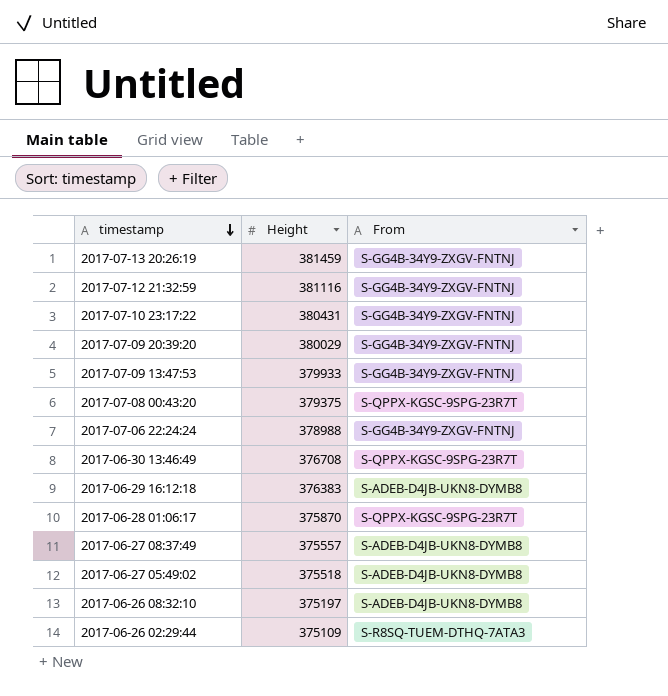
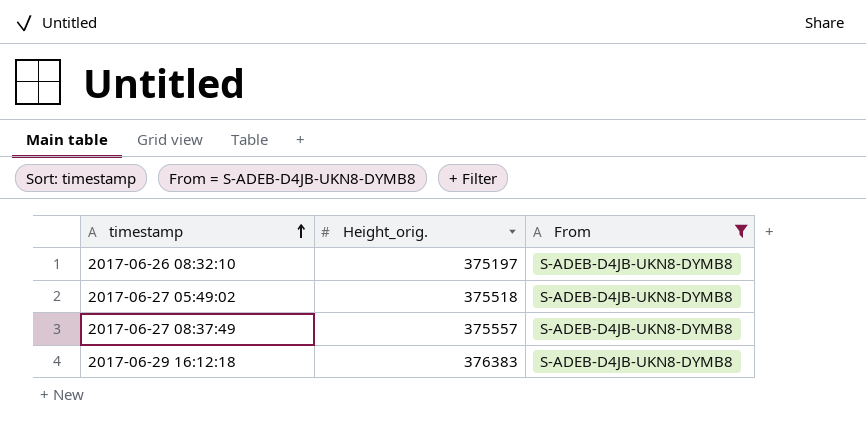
filter: none -> From = S-ADEB-D4JB-UKN8-DYMB8
row order: timestamp descending -> timestamp ascending
column name: Height -> Height_orig.

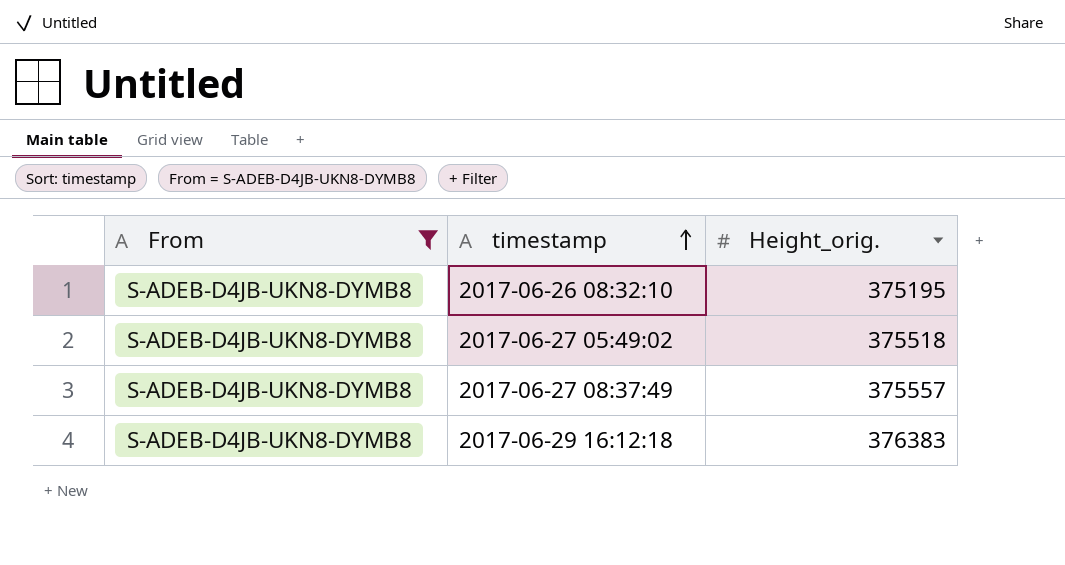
column From | position: 3 -> 1
2017-06-26 08:32:10 | Height_orig.: 375197 -> 375195

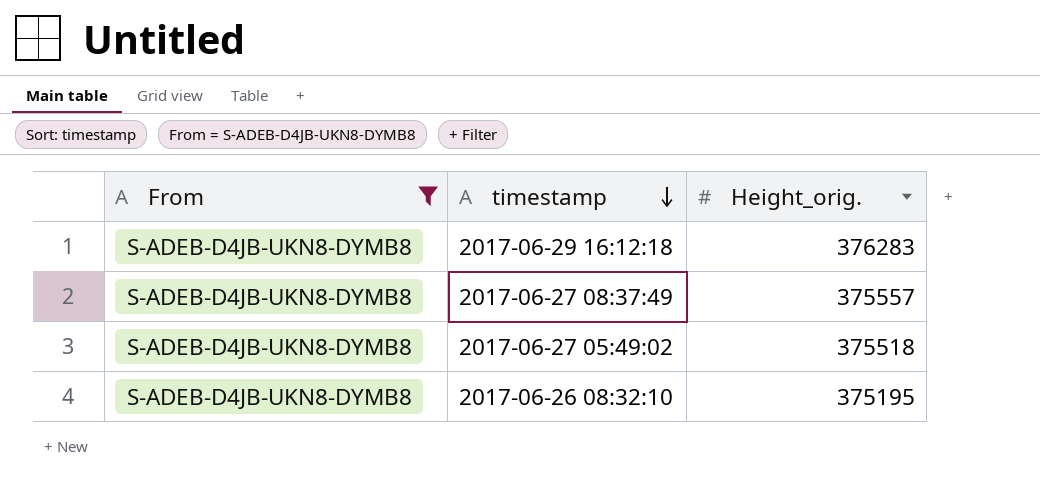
row order: timestamp ascending -> timestamp descending
2017-06-29 16:12:18 | Height_orig.: 376383 -> 376283

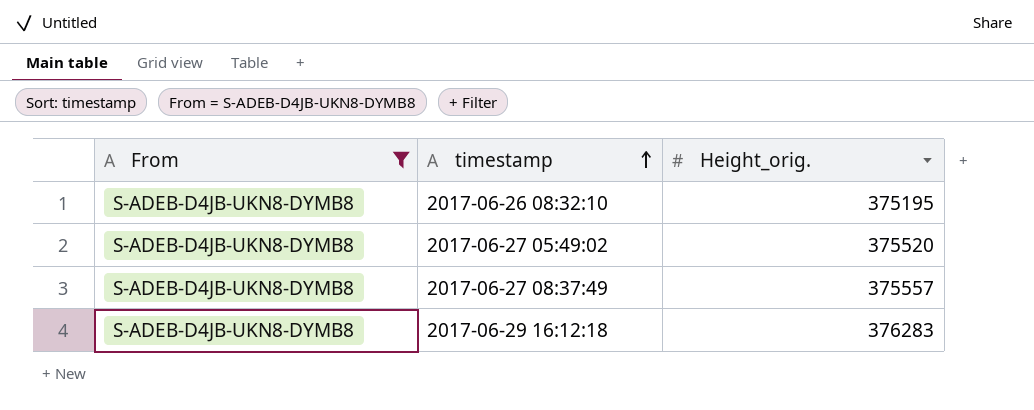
row order: timestamp descending -> timestamp ascending
2017-06-27 05:49:02 | Height_orig.: 375518 -> 375520

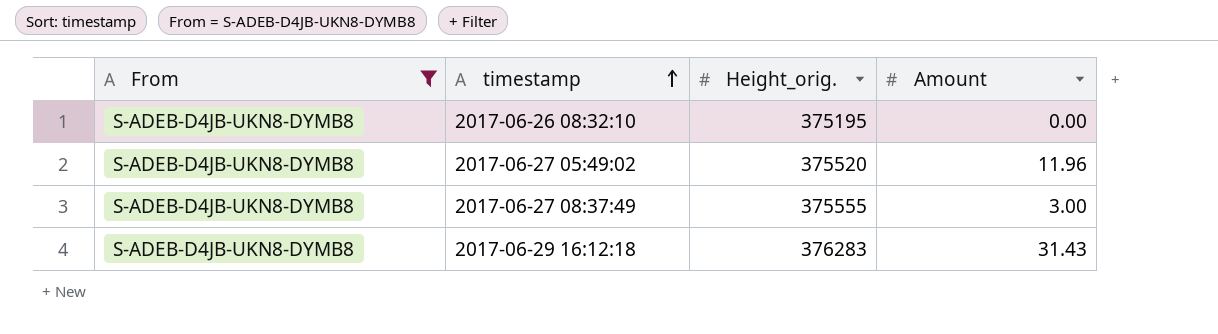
column Amount | position: none -> 4
2017-06-27 08:37:49 | Height_orig.: 375557 -> 375555

